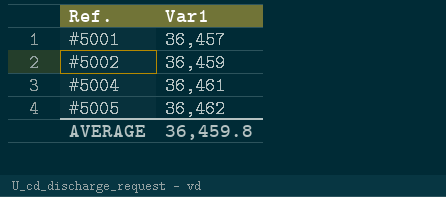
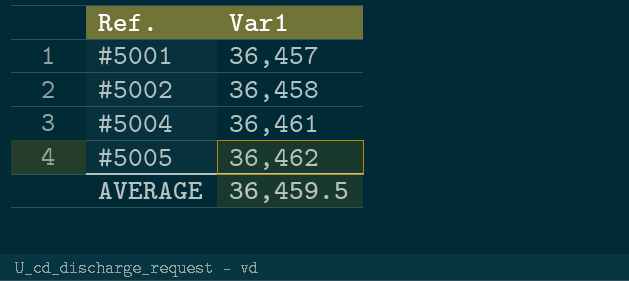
#5002 | Var1: 36,459 -> 36,458
AVERAGE | Var1: 36,459.8 -> 36,459.5

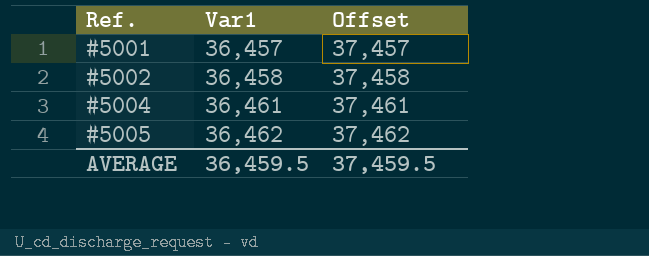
column Offset | formula: none -> [Var1] + 1000

